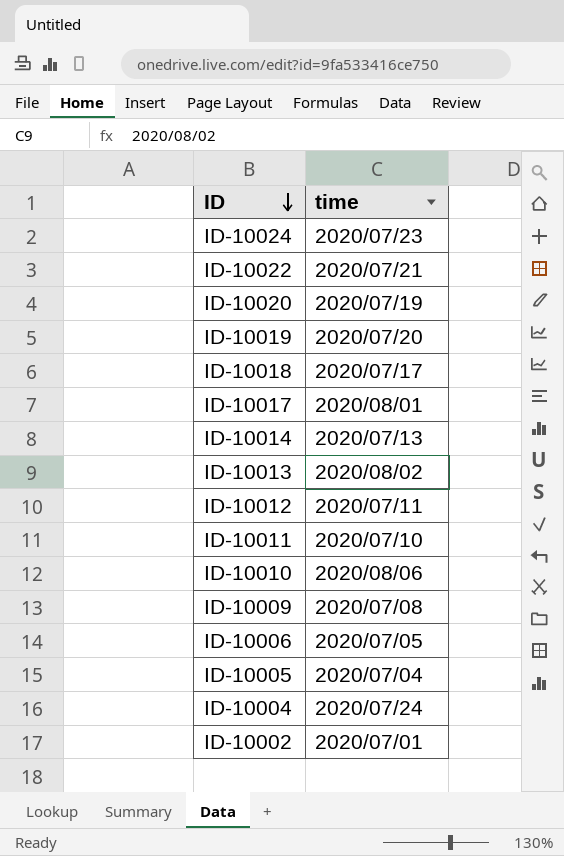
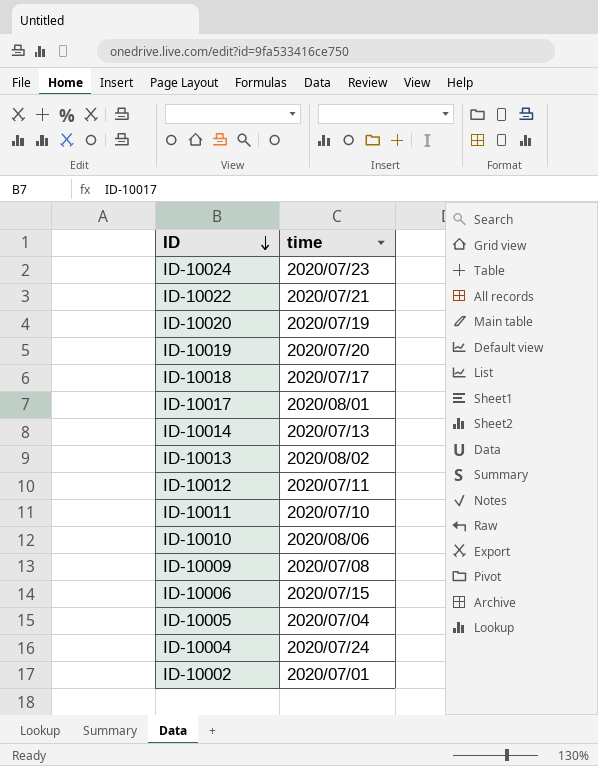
ID-10006 | time: 2020/07/05 -> 2020/07/15

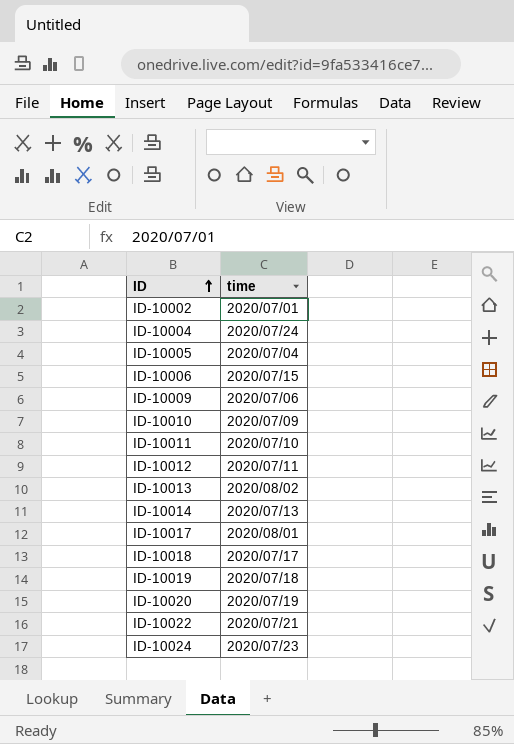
row order: ID descending -> ID ascending
ID-10009 | time: 2020/07/08 -> 2020/07/06
ID-10010 | time: 2020/08/06 -> 2020/07/09
ID-10019 | time: 2020/07/20 -> 2020/07/18

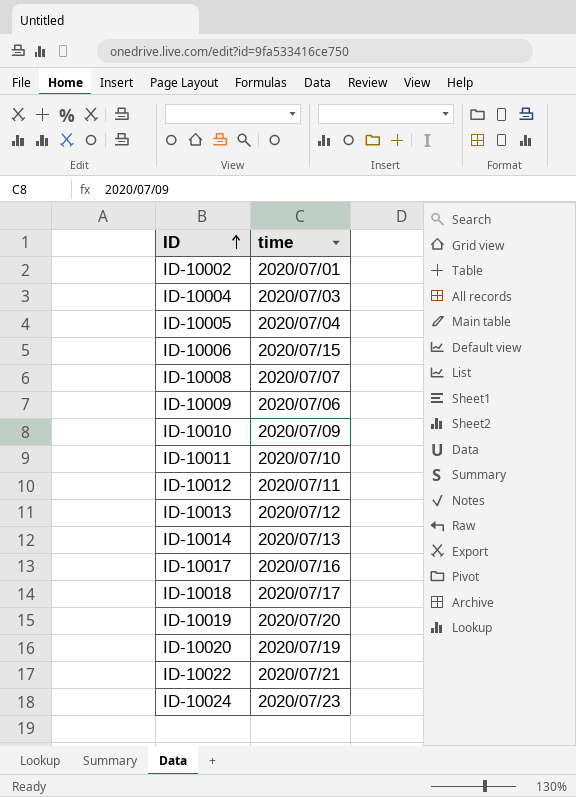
ID-10004 | time: 2020/07/24 -> 2020/07/03
row ID-10008: none -> 2020/07/07
ID-10013 | time: 2020/08/02 -> 2020/07/12
ID-10017 | time: 2020/08/01 -> 2020/07/16
ID-10019 | time: 2020/07/18 -> 2020/07/20

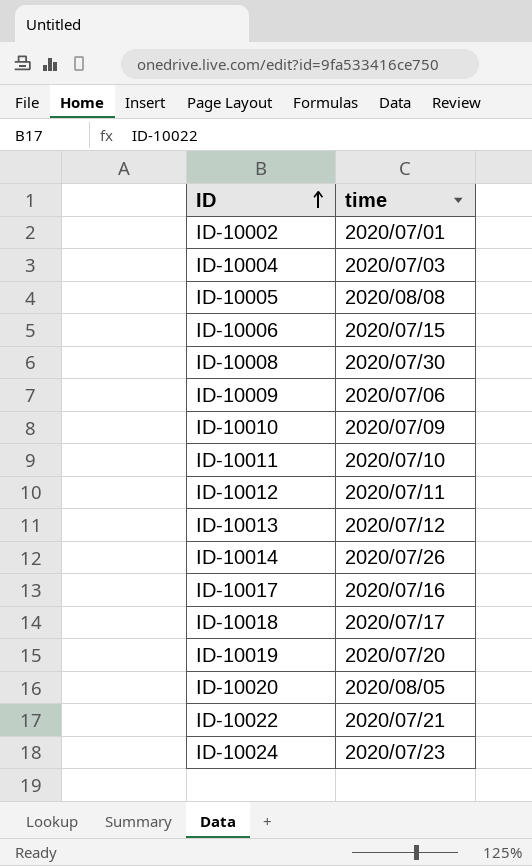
ID-10005 | time: 2020/07/04 -> 2020/08/08
ID-10008 | time: 2020/07/07 -> 2020/07/30
ID-10014 | time: 2020/07/13 -> 2020/07/26
ID-10020 | time: 2020/07/19 -> 2020/08/05

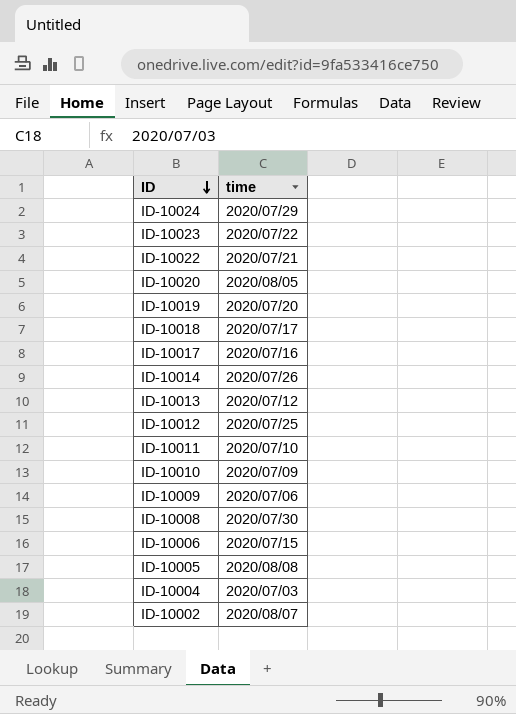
row order: ID ascending -> ID descending
ID-10024 | time: 2020/07/23 -> 2020/07/29
row ID-10023: none -> 2020/07/22
ID-10012 | time: 2020/07/11 -> 2020/07/25
ID-10002 | time: 2020/07/01 -> 2020/08/07

